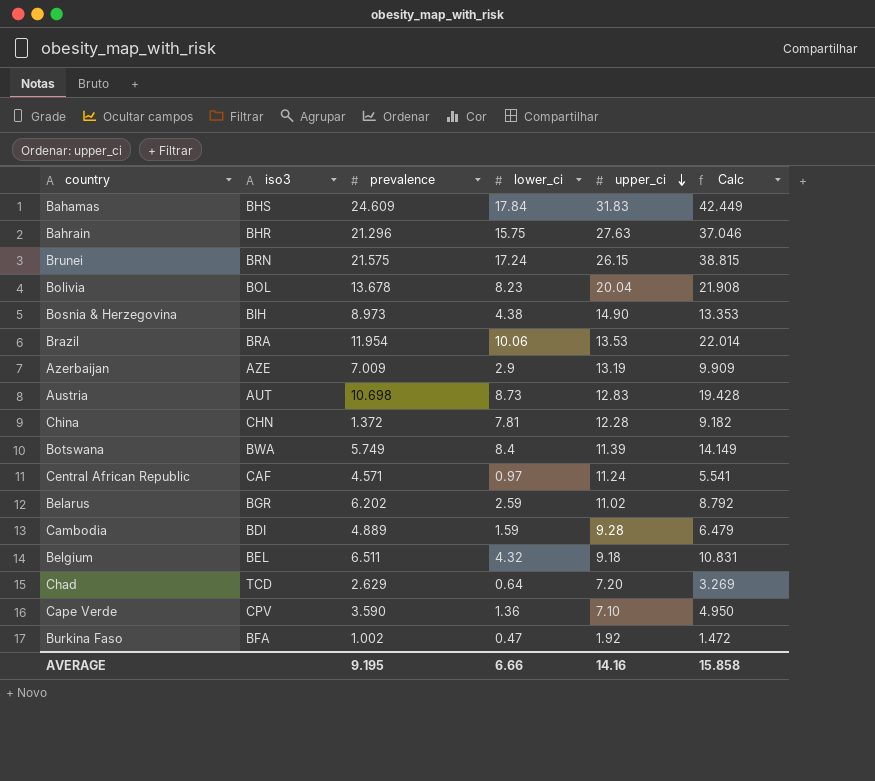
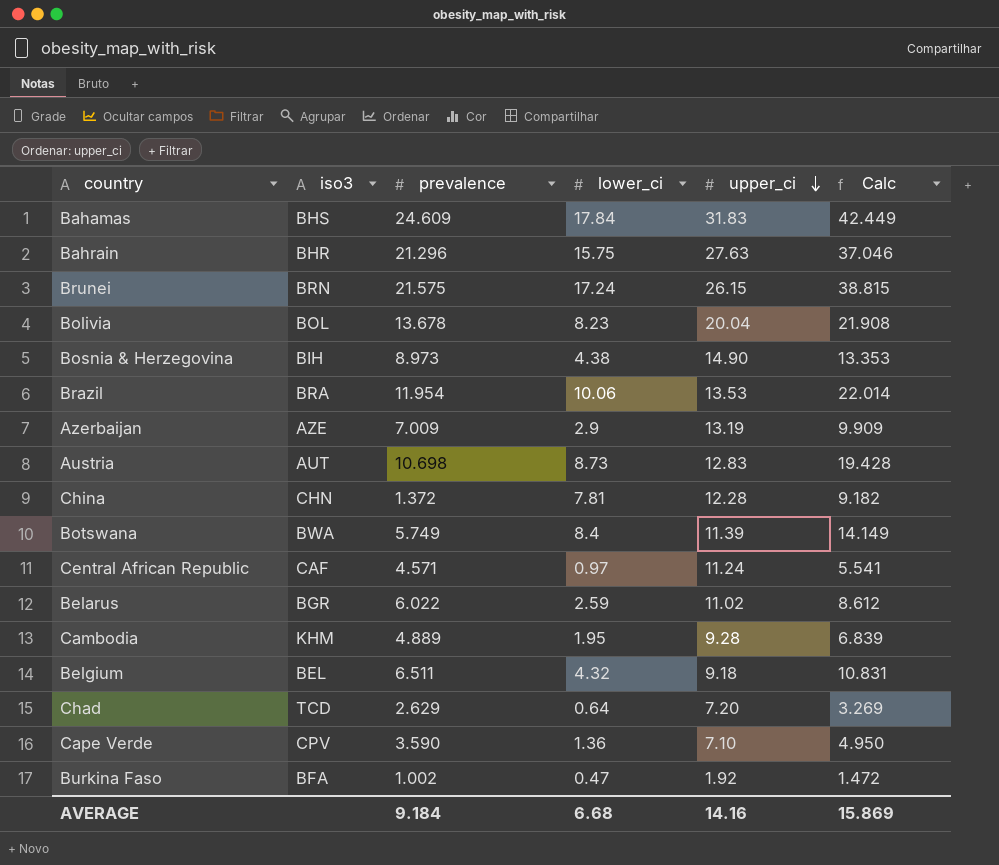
Belarus | prevalence: 6.202 -> 6.022
Belarus | Calc: 8.792 -> 8.612
Cambodia | iso3: BDI -> KHM
Cambodia | lower_ci: 1.59 -> 1.95
Cambodia | Calc: 6.479 -> 6.839
AVERAGE | prevalence: 9.195 -> 9.184
AVERAGE | lower_ci: 6.66 -> 6.68
AVERAGE | Calc: 15.858 -> 15.869

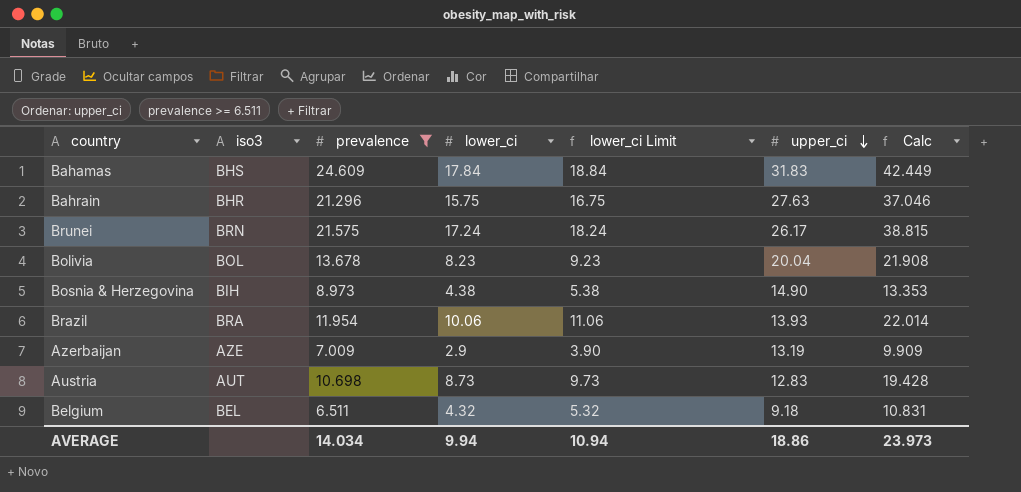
filter: none -> prevalence >= 6.511
column lower_ci Limit | formula: none -> [lower_ci] + 1
Brunei | upper_ci: 26.15 -> 26.17
Brazil | upper_ci: 13.53 -> 13.93
AVERAGE | prevalence: 9.184 -> 14.034
AVERAGE | lower_ci: 6.68 -> 9.94
AVERAGE | upper_ci: 14.16 -> 18.86
AVERAGE | Calc: 15.869 -> 23.973

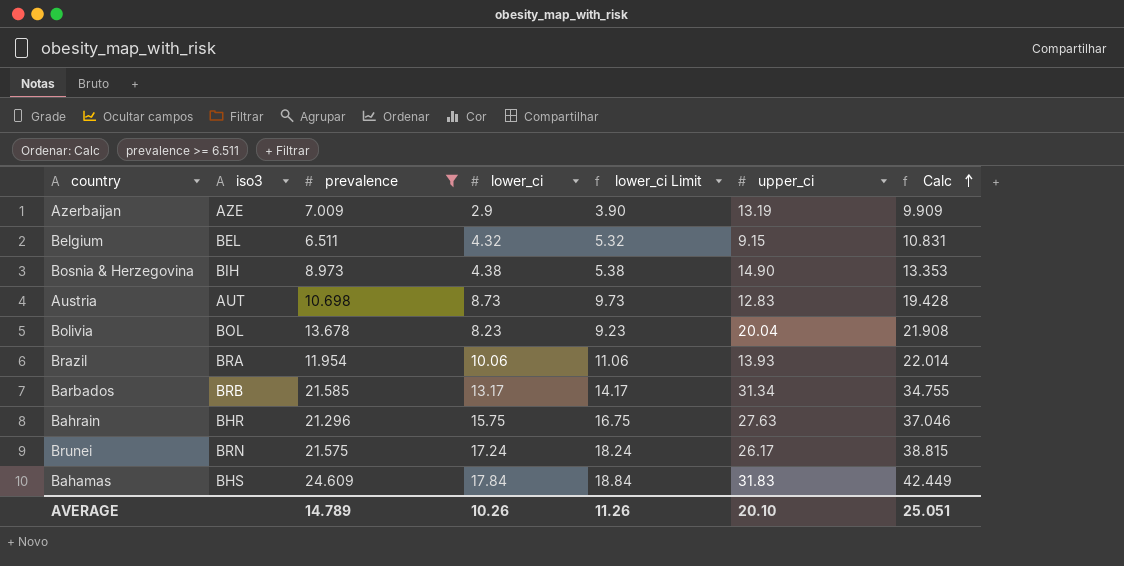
row order: upper_ci descending -> Calc ascending
Belgium | upper_ci: 9.18 -> 9.15
row Barbados: none -> BRB | 21.585 | 13.17 | 14.17 | 31.34 | 34.755
AVERAGE | prevalence: 14.034 -> 14.789
AVERAGE | lower_ci: 9.94 -> 10.26
AVERAGE | lower_ci Limit: 10.94 -> 11.26
AVERAGE | upper_ci: 18.86 -> 20.10
AVERAGE | Calc: 23.973 -> 25.051

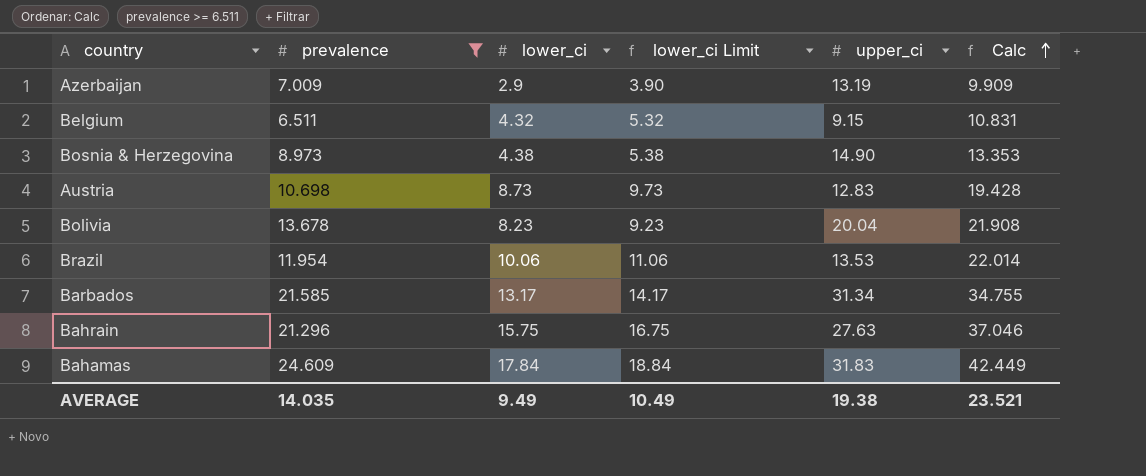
column iso3 | position: 2 -> none
row Brunei: BRN | 21.575 | 17.24 | 18.24 | 26.17 | 38.815 -> none
Brazil | upper_ci: 13.93 -> 13.53
AVERAGE | prevalence: 14.789 -> 14.035
AVERAGE | lower_ci: 10.26 -> 9.49
AVERAGE | lower_ci Limit: 11.26 -> 10.49
AVERAGE | upper_ci: 20.10 -> 19.38
AVERAGE | Calc: 25.051 -> 23.521

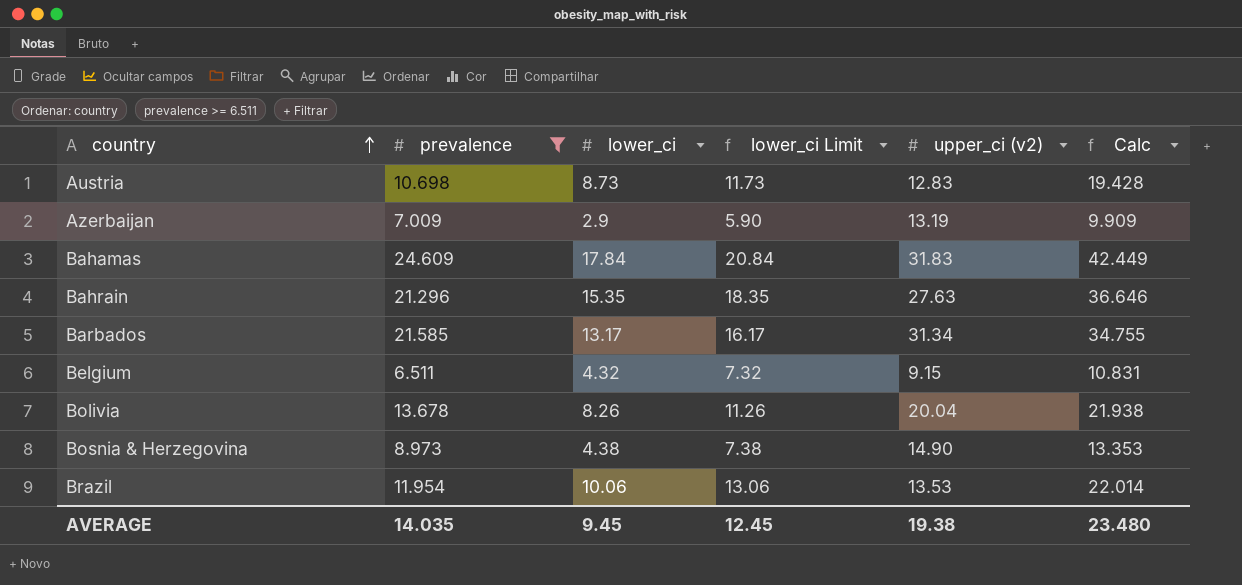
row order: Calc ascending -> country ascending
column lower_ci Limit | formula: [lower_ci] + 1 -> [lower_ci] + 3
column name: upper_ci -> upper_ci (v2)
Bahrain | lower_ci: 15.75 -> 15.35
Bahrain | Calc: 37.046 -> 36.646
Bolivia | lower_ci: 8.23 -> 8.26
Bolivia | Calc: 21.908 -> 21.938
AVERAGE | lower_ci: 9.49 -> 9.45
AVERAGE | lower_ci Limit: 10.49 -> 12.45
AVERAGE | Calc: 23.521 -> 23.480

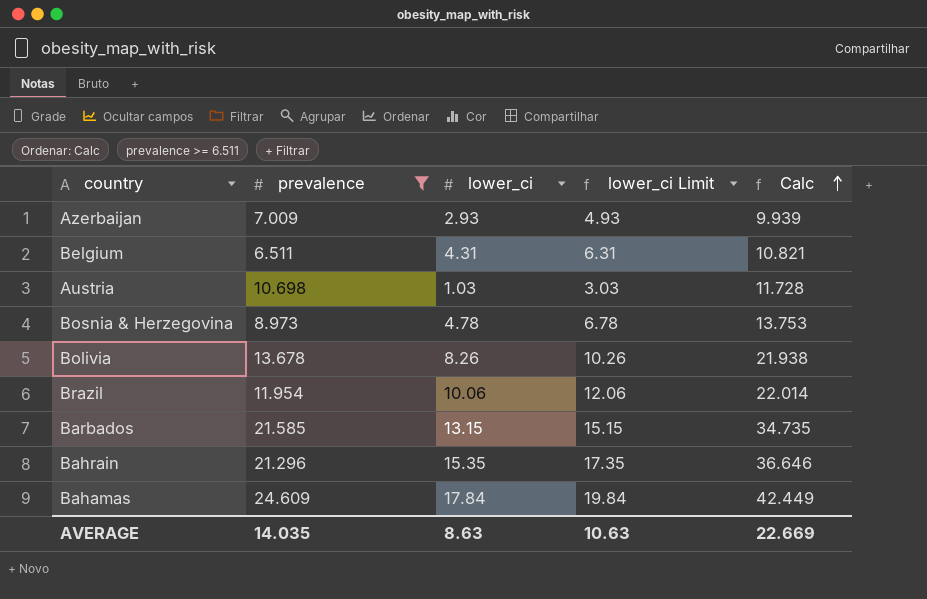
row order: country ascending -> Calc ascending
column upper_ci (v2) | position: 5 -> none
column lower_ci Limit | formula: [lower_ci] + 3 -> [lower_ci] + 2
Azerbaijan | lower_ci: 2.9 -> 2.93
Azerbaijan | Calc: 9.909 -> 9.939
Belgium | lower_ci: 4.32 -> 4.31
Belgium | Calc: 10.831 -> 10.821
Austria | lower_ci: 8.73 -> 1.03
Austria | Calc: 19.428 -> 11.728
Bosnia & Herzegovina | lower_ci: 4.38 -> 4.78
Bosnia & Herzegovina | Calc: 13.353 -> 13.753
Barbados | lower_ci: 13.17 -> 13.15
Barbados | Calc: 34.755 -> 34.735
AVERAGE | lower_ci: 9.45 -> 8.63
AVERAGE | lower_ci Limit: 12.45 -> 10.63
AVERAGE | Calc: 23.480 -> 22.669

